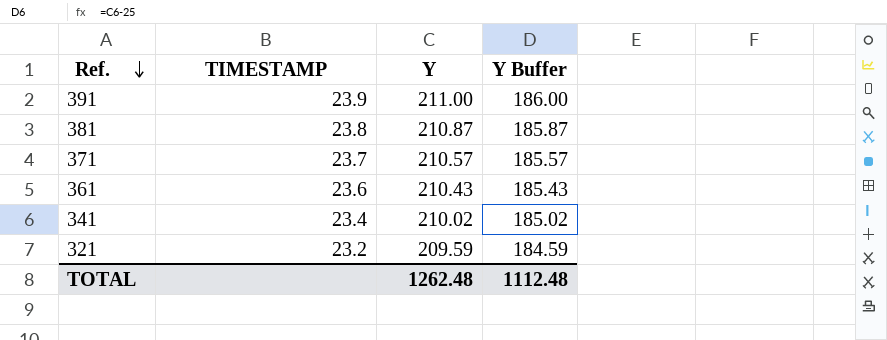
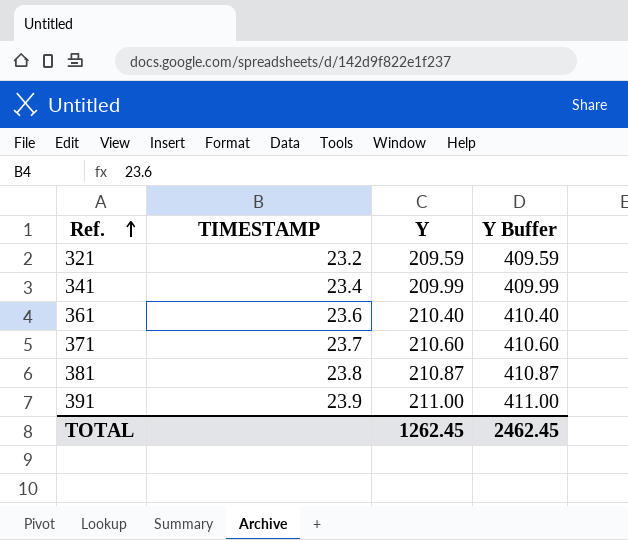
row order: Ref. descending -> Ref. ascending
column Y Buffer | formula: [Y] - 25 -> [Y] + 200
341 | Y: 210.02 -> 209.99
361 | Y: 210.43 -> 210.40
371 | Y: 210.57 -> 210.60
TOTAL | Y: 1262.48 -> 1262.45
TOTAL | Y Buffer: 1112.48 -> 2462.45

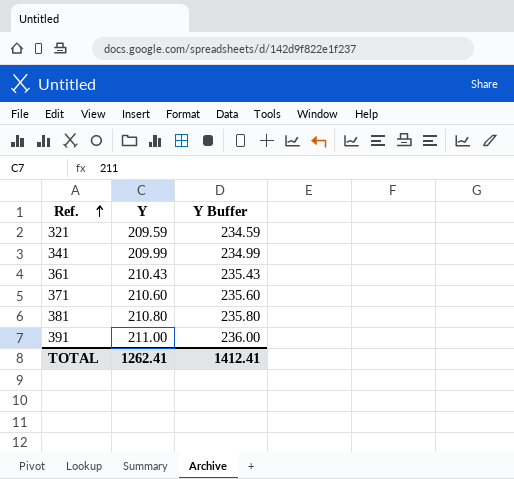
column TIMESTAMP | position: 2 -> none
column Y Buffer | formula: [Y] + 200 -> [Y] + 25
361 | Y: 210.40 -> 210.43
381 | Y: 210.87 -> 210.80
TOTAL | Y: 1262.45 -> 1262.41
TOTAL | Y Buffer: 2462.45 -> 1412.41

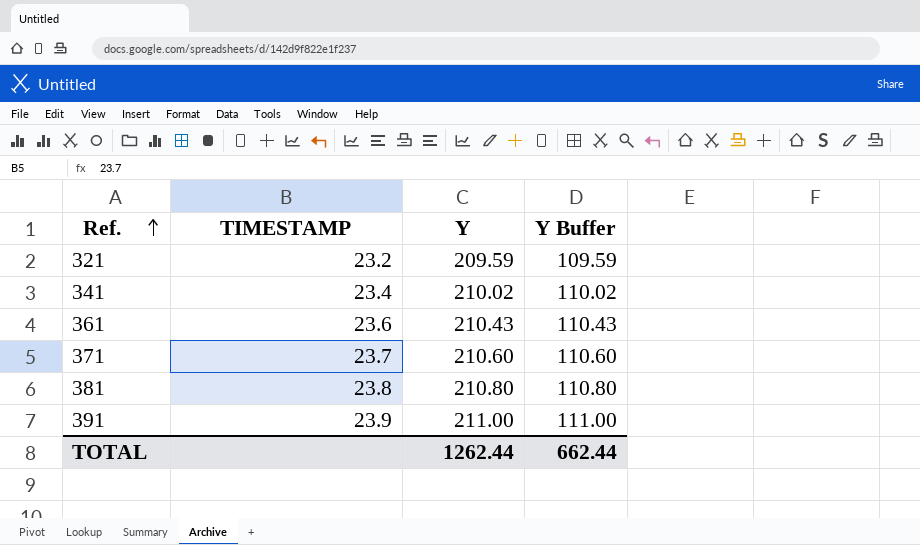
column TIMESTAMP | position: none -> 2
column Y Buffer | formula: [Y] + 25 -> [Y] - 100
341 | Y: 209.99 -> 210.02
TOTAL | Y: 1262.41 -> 1262.44
TOTAL | Y Buffer: 1412.41 -> 662.44

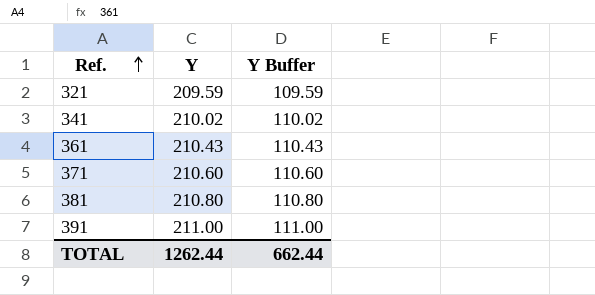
column TIMESTAMP | position: 2 -> none

